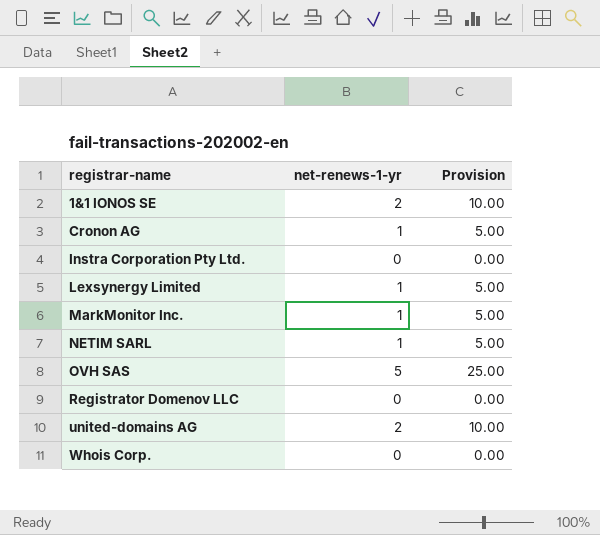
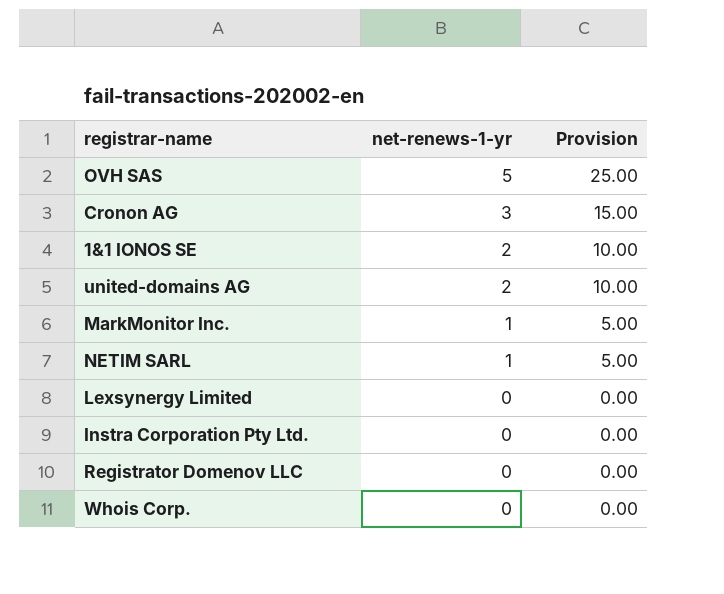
row order: registrar-name ascending -> net-renews-1-yr descending
Cronon AG | net-renews-1-yr: 1 -> 3
Cronon AG | Provision: 5.00 -> 15.00
Lexsynergy Limited | net-renews-1-yr: 1 -> 0
Lexsynergy Limited | Provision: 5.00 -> 0.00

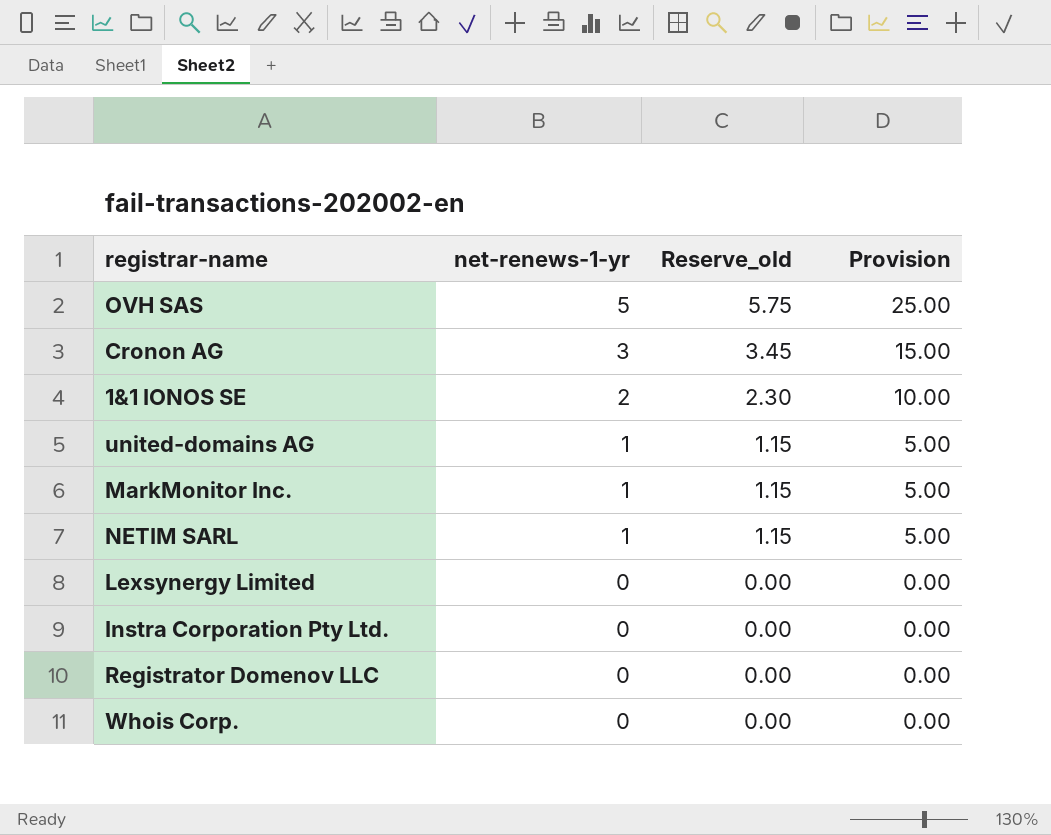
column Reserve_old | formula: none -> [net-renews-1-yr] * 1.15
united-domains AG | net-renews-1-yr: 2 -> 1
united-domains AG | Provision: 10.00 -> 5.00

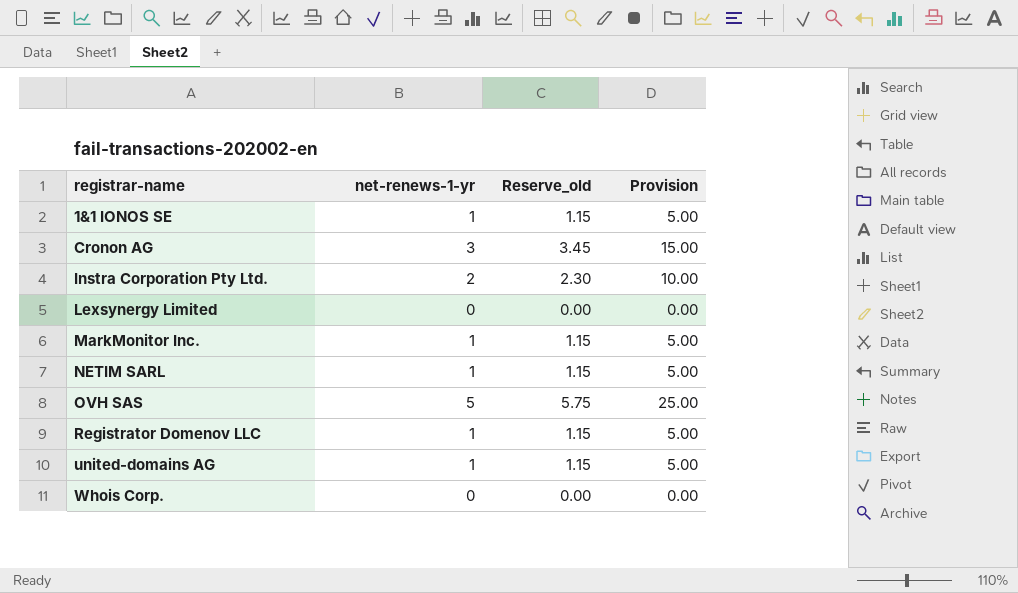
row order: net-renews-1-yr descending -> registrar-name ascending
1&1 IONOS SE | net-renews-1-yr: 2 -> 1
1&1 IONOS SE | Reserve_old: 2.30 -> 1.15
1&1 IONOS SE | Provision: 10.00 -> 5.00
Instra Corporation Pty Ltd. | net-renews-1-yr: 0 -> 2
Instra Corporation Pty Ltd. | Reserve_old: 0.00 -> 2.30
Instra Corporation Pty Ltd. | Provision: 0.00 -> 10.00
Registrator Domenov LLC | net-renews-1-yr: 0 -> 1
Registrator Domenov LLC | Reserve_old: 0.00 -> 1.15
Registrator Domenov LLC | Provision: 0.00 -> 5.00

